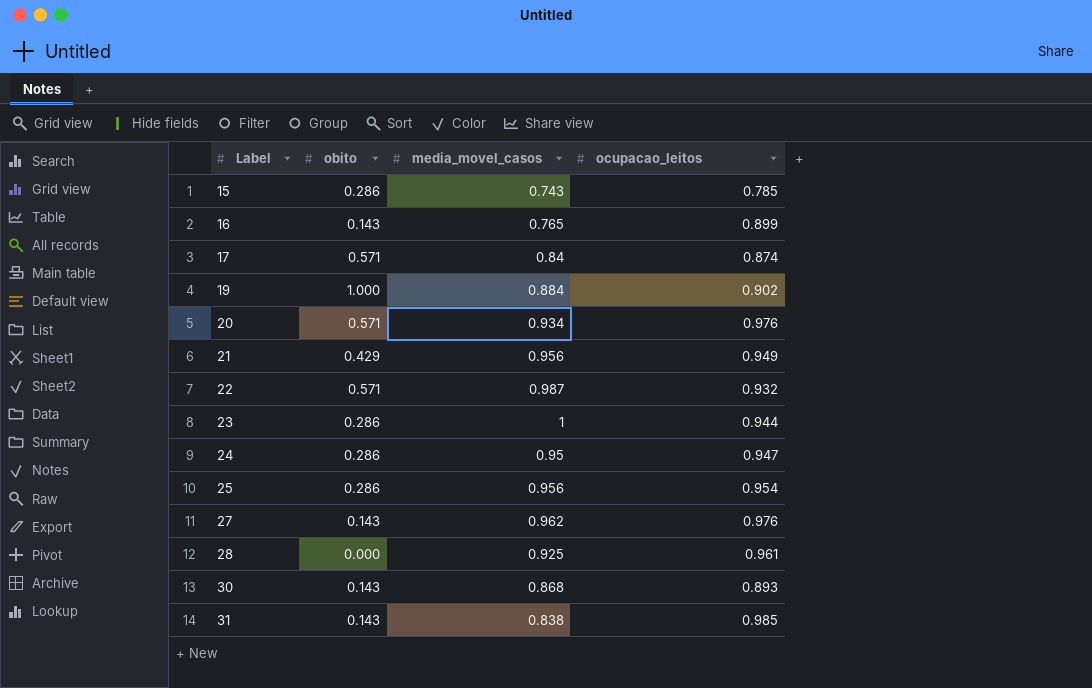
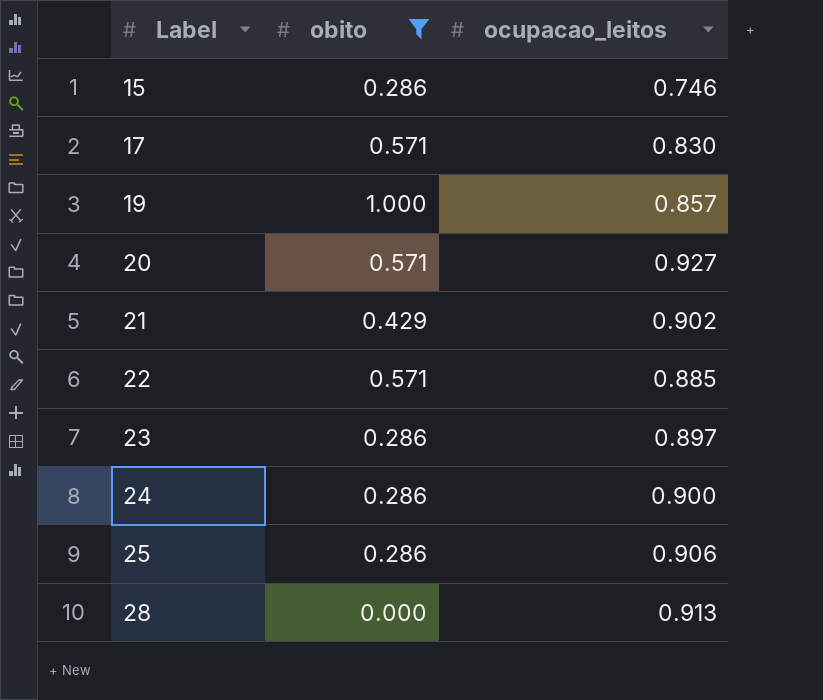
filter: none -> obito != 0.143
column media_movel_casos | position: 3 -> none
15 | ocupacao_leitos: 0.785 -> 0.746
17 | ocupacao_leitos: 0.874 -> 0.830
19 | ocupacao_leitos: 0.902 -> 0.857
20 | ocupacao_leitos: 0.976 -> 0.927
21 | ocupacao_leitos: 0.949 -> 0.902
22 | ocupacao_leitos: 0.932 -> 0.885
23 | ocupacao_leitos: 0.944 -> 0.897
24 | ocupacao_leitos: 0.947 -> 0.900
25 | ocupacao_leitos: 0.954 -> 0.906
28 | ocupacao_leitos: 0.961 -> 0.913

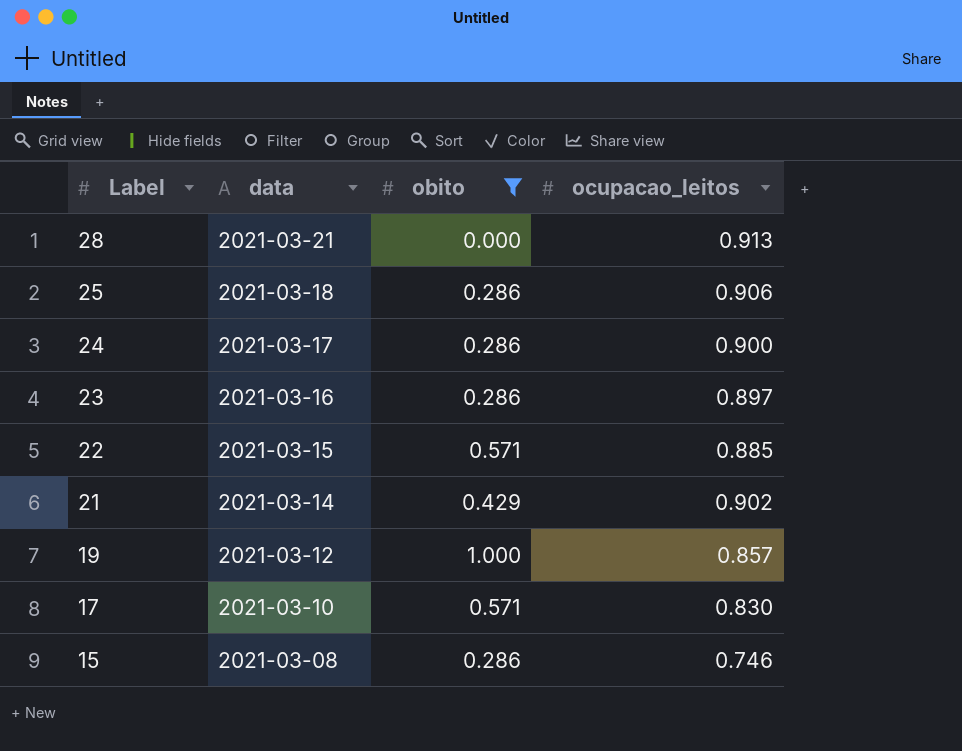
row order: Label ascending -> Label descending
column data | position: none -> 2
row 20: 0.571 | 0.927 -> none

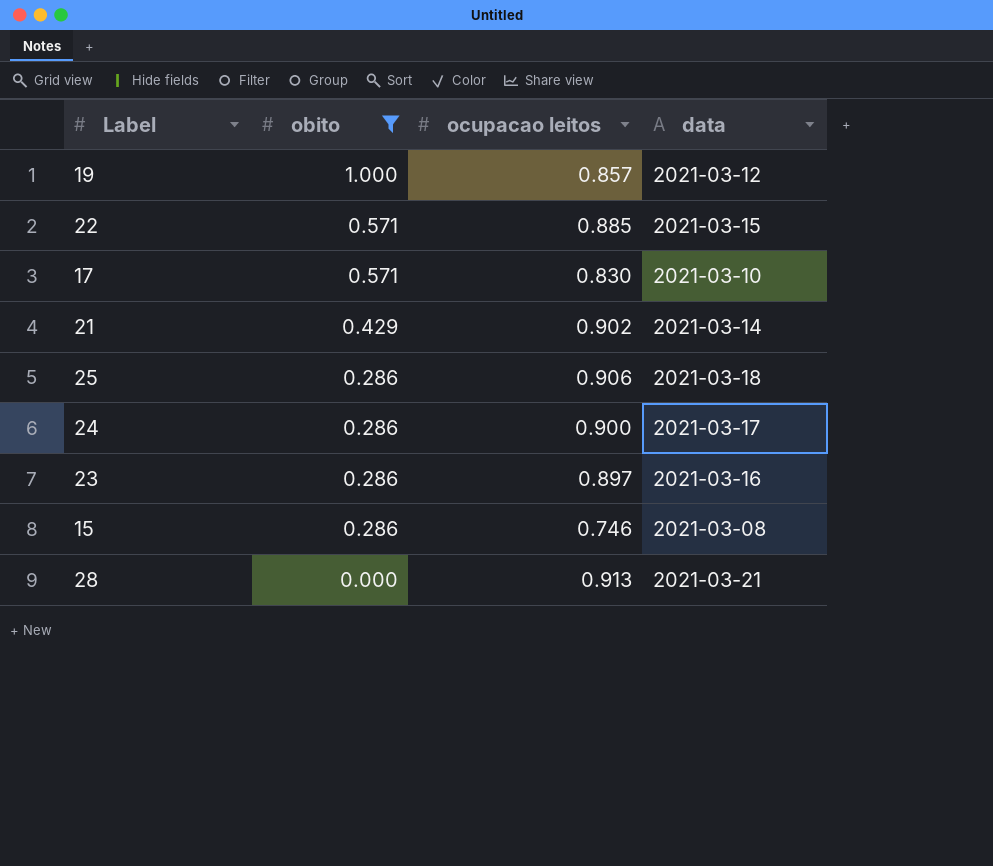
row order: Label descending -> obito descending
column name: ocupacao_leitos -> ocupacao leitos
column data | position: 2 -> 4

